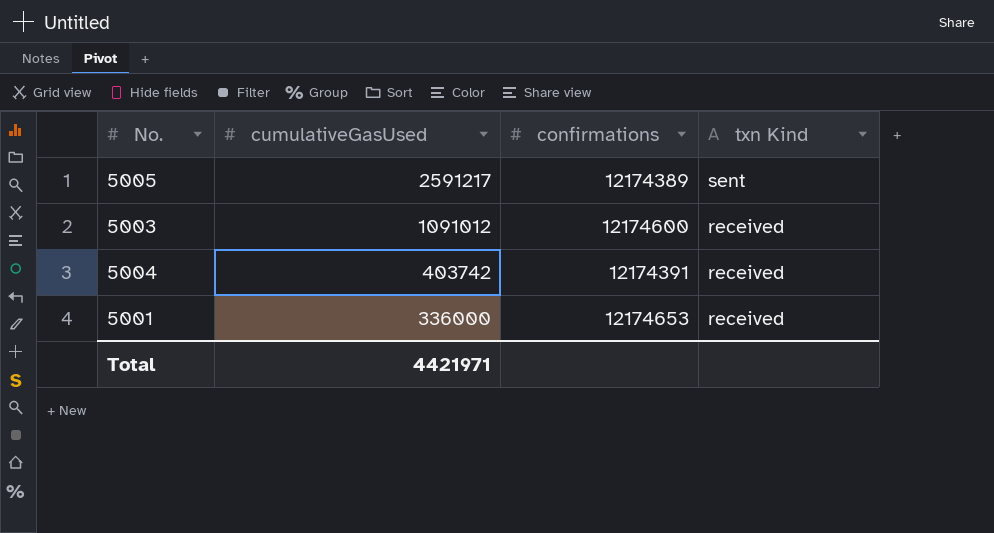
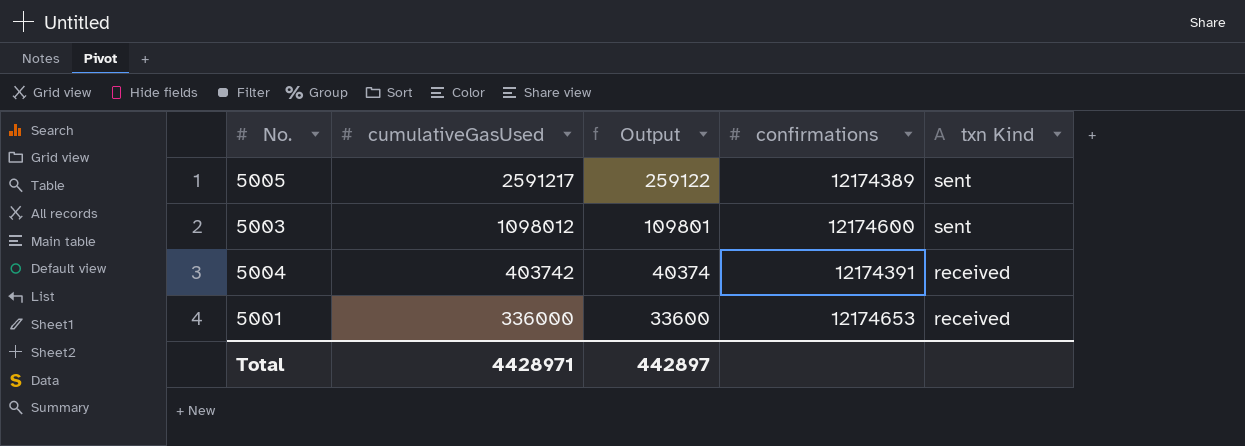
column Output | formula: none -> [cumulativeGasUsed] * 0.1
5003 | cumulativeGasUsed: 1091012 -> 1098012
5003 | txn Kind: received -> sent
Total | cumulativeGasUsed: 4421971 -> 4428971

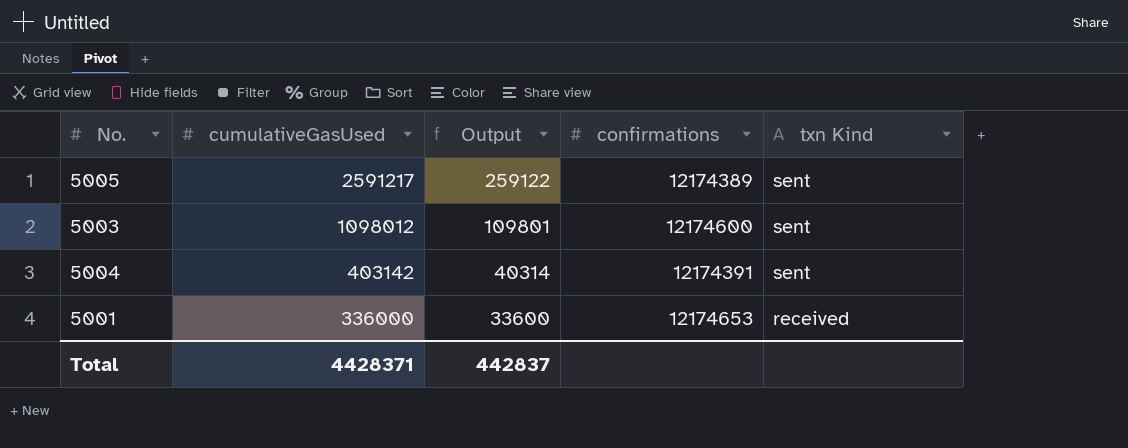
5004 | cumulativeGasUsed: 403742 -> 403142
5004 | Output: 40374 -> 40314
5004 | txn Kind: received -> sent
Total | cumulativeGasUsed: 4428971 -> 4428371
Total | Output: 442897 -> 442837

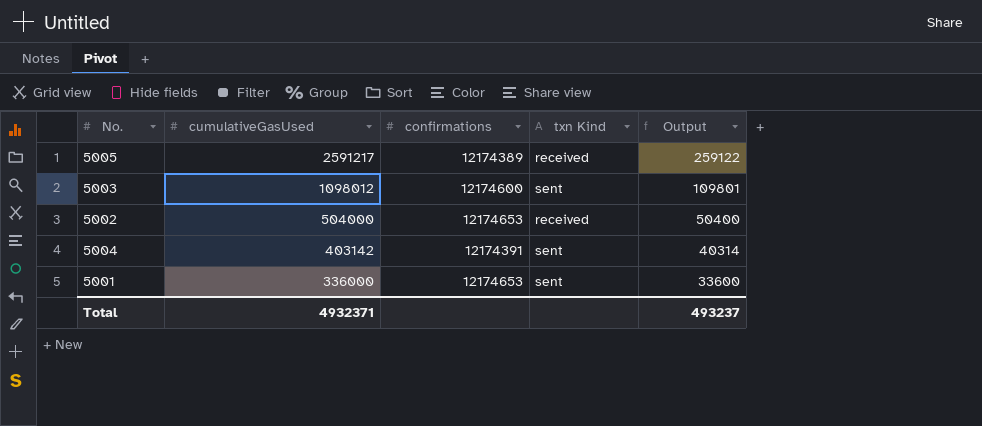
column Output | position: 3 -> 5
5005 | txn Kind: sent -> received
row 5002: none -> 504000 | 12174653 | received | 50400
5001 | txn Kind: received -> sent
Total | cumulativeGasUsed: 4428371 -> 4932371
Total | Output: 442837 -> 493237

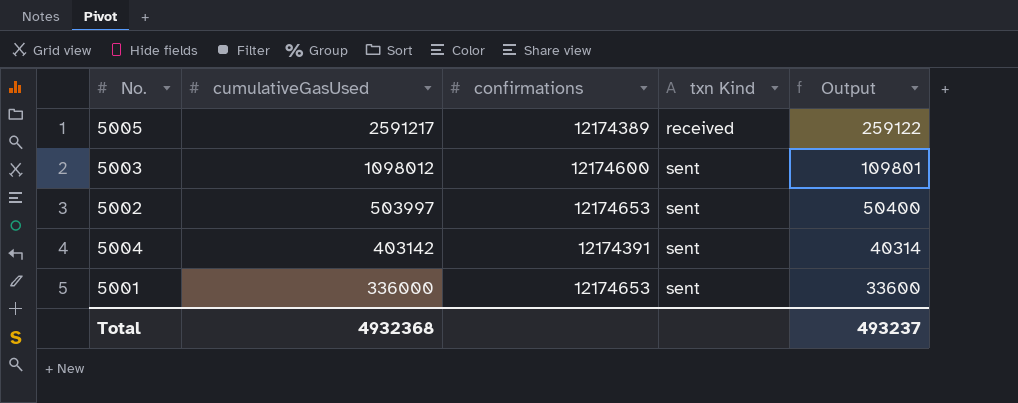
5002 | cumulativeGasUsed: 504000 -> 503997
5002 | txn Kind: received -> sent
Total | cumulativeGasUsed: 4932371 -> 4932368

